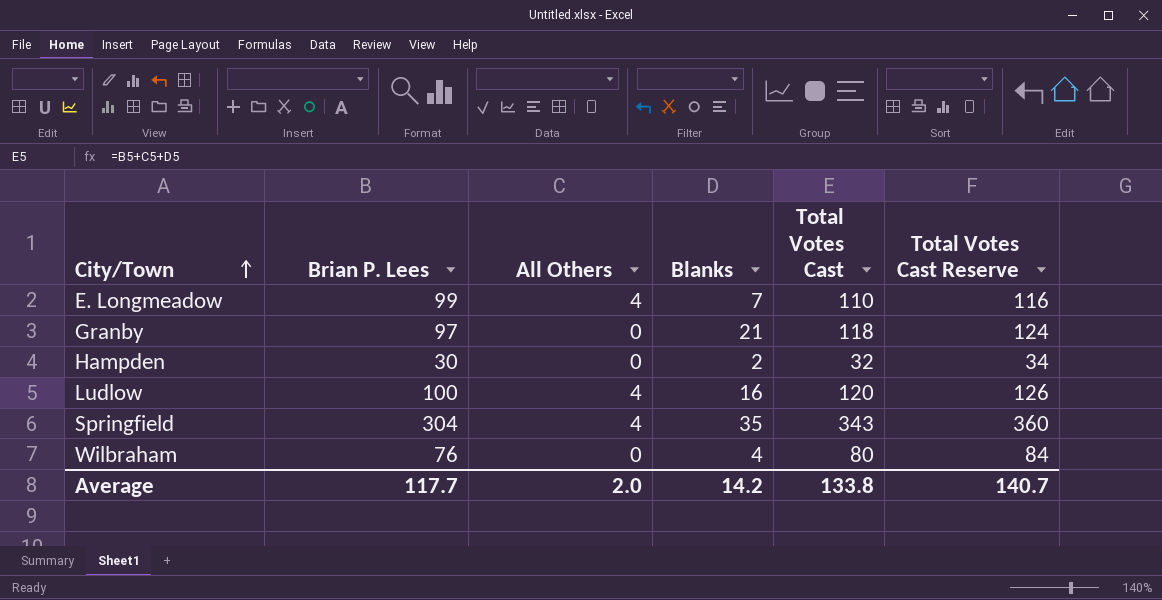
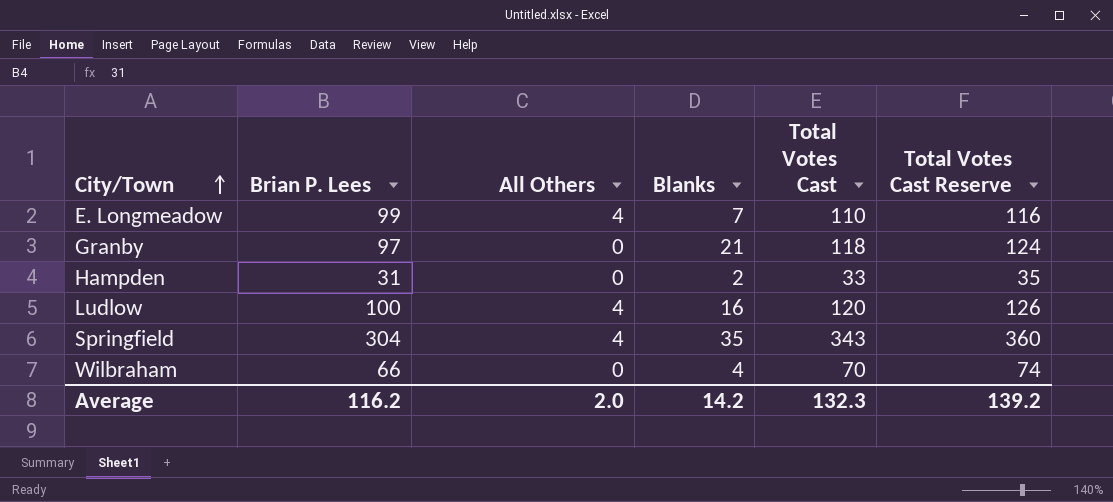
Hampden | Brian P. Lees: 30 -> 31
Hampden | Total Votes Cast: 32 -> 33
Hampden | Total Votes Cast Reserve: 34 -> 35
Wilbraham | Brian P. Lees: 76 -> 66
Wilbraham | Total Votes Cast: 80 -> 70
Wilbraham | Total Votes Cast Reserve: 84 -> 74
Average | Brian P. Lees: 117.7 -> 116.2
Average | Total Votes Cast: 133.8 -> 132.3
Average | Total Votes Cast Reserve: 140.7 -> 139.2

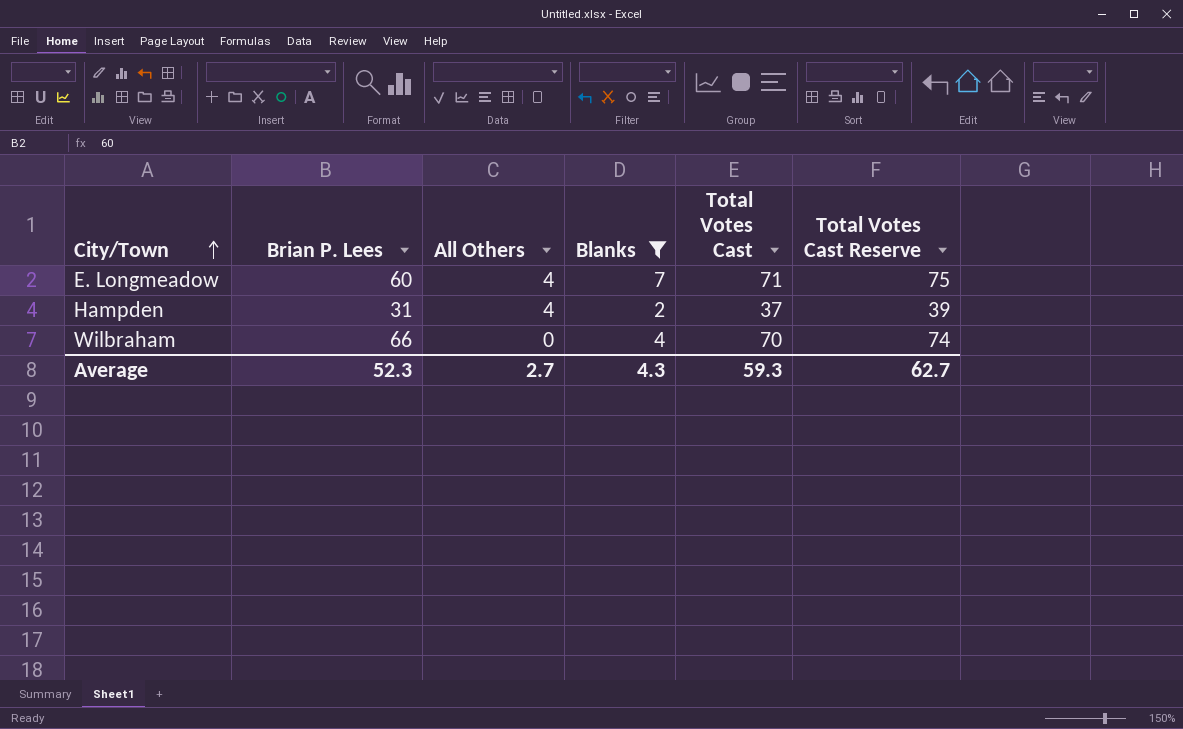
filter: none -> Blanks <= 7
E. Longmeadow | Brian P. Lees: 99 -> 60
E. Longmeadow | Total Votes Cast: 110 -> 71
E. Longmeadow | Total Votes Cast Reserve: 116 -> 75
Hampden | All Others: 0 -> 4
Hampden | Total Votes Cast: 33 -> 37
Hampden | Total Votes Cast Reserve: 35 -> 39
Average | Brian P. Lees: 116.2 -> 52.3
Average | All Others: 2.0 -> 2.7
Average | Blanks: 14.2 -> 4.3
Average | Total Votes Cast: 132.3 -> 59.3
Average | Total Votes Cast Reserve: 139.2 -> 62.7

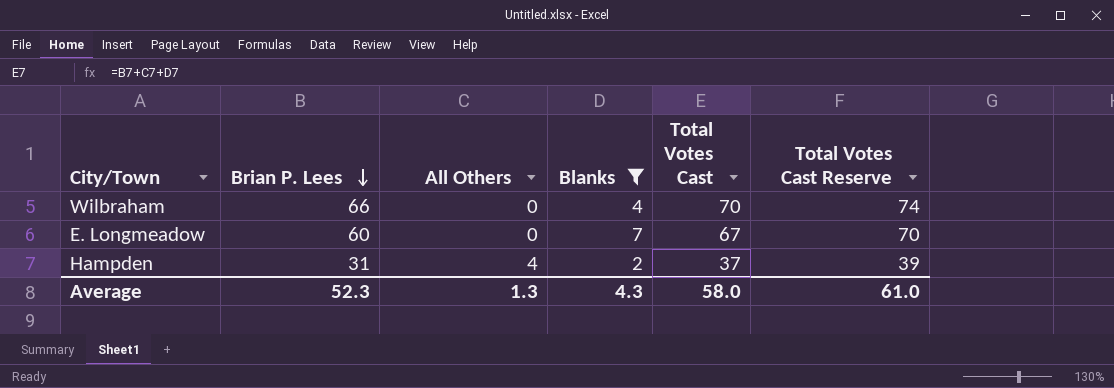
row order: City/Town ascending -> Brian P. Lees descending
E. Longmeadow | All Others: 4 -> 0
E. Longmeadow | Total Votes Cast: 71 -> 67
E. Longmeadow | Total Votes Cast Reserve: 75 -> 70
Average | All Others: 2.7 -> 1.3
Average | Total Votes Cast: 59.3 -> 58.0
Average | Total Votes Cast Reserve: 62.7 -> 61.0

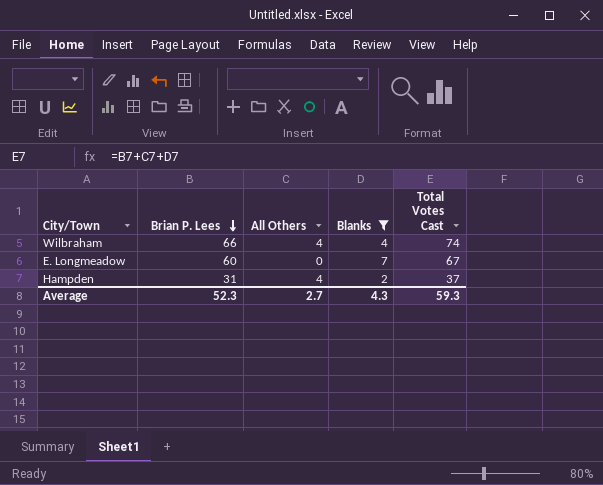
column Total Votes Cast Reserve | formula: [Total Votes Cast] * 1.05 -> none
Wilbraham | All Others: 0 -> 4
Wilbraham | Total Votes Cast: 70 -> 74
Average | All Others: 1.3 -> 2.7
Average | Total Votes Cast: 58.0 -> 59.3

